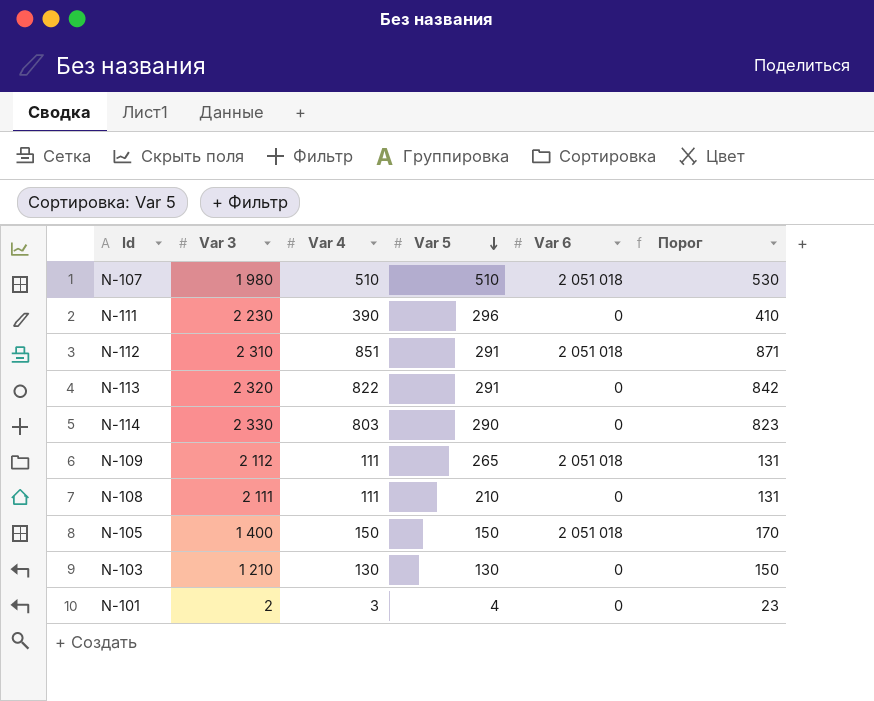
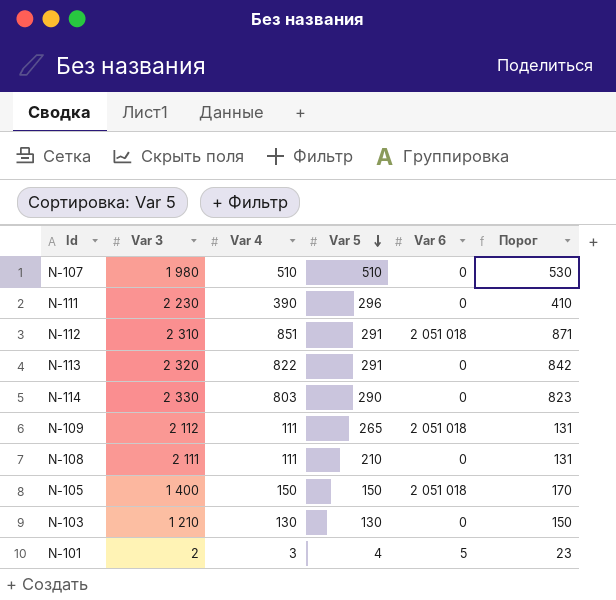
N-107 | Var 6: 2 051 018 -> 0
N-101 | Var 6: 0 -> 5

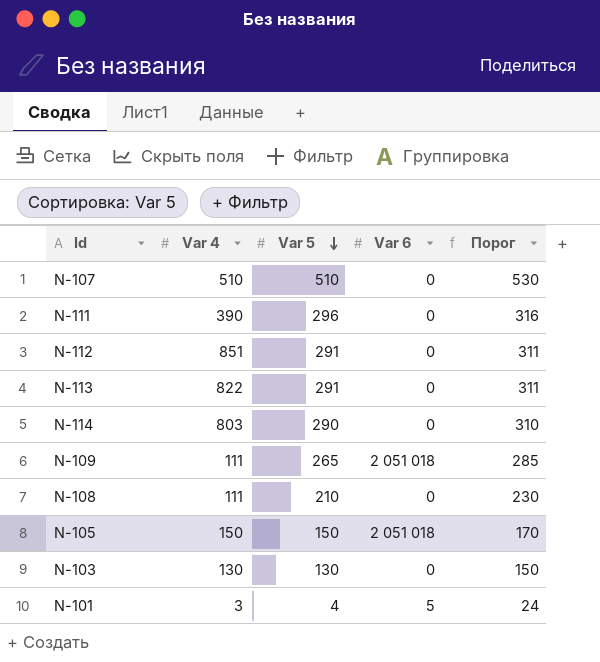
column Var 3 | position: 2 -> none
column Порог | formula: [Var 4] + 20 -> [Var 5] + 20
N-112 | Var 6: 2 051 018 -> 0

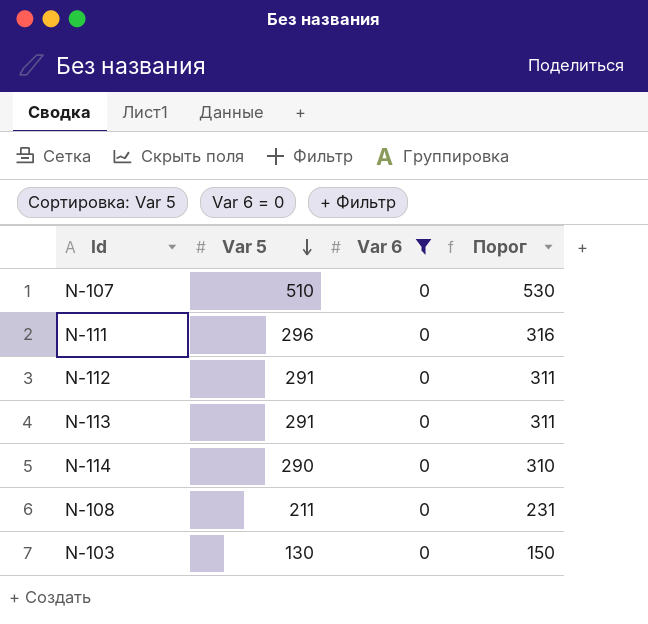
filter: none -> Var 6 = 0
column Var 4 | position: 2 -> none
N-108 | Var 5: 210 -> 211
N-108 | Порог: 230 -> 231

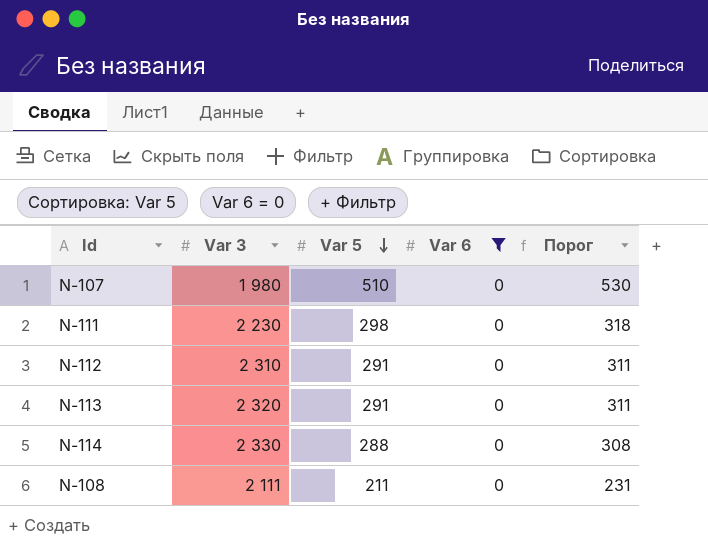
column Var 3 | position: none -> 2
row N-103: 130 | 0 | 150 -> none
N-111 | Var 5: 296 -> 298
N-111 | Порог: 316 -> 318
N-114 | Var 5: 290 -> 288
N-114 | Порог: 310 -> 308

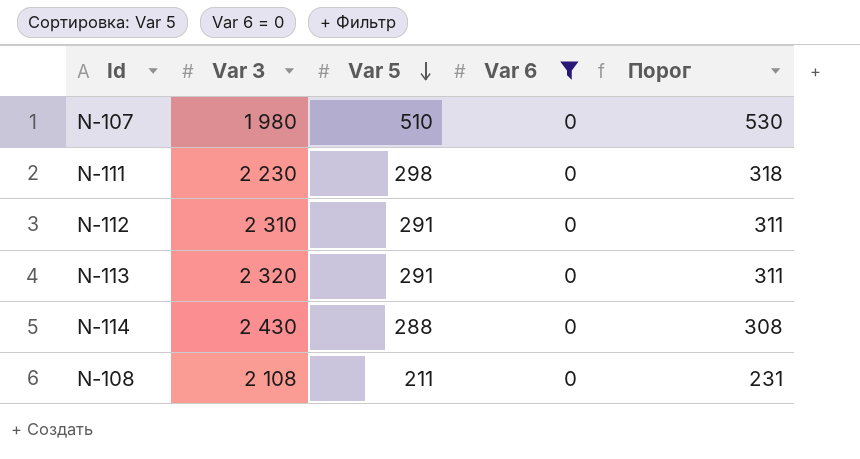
N-114 | Var 3: 2 330 -> 2 430
N-108 | Var 3: 2 111 -> 2 108

